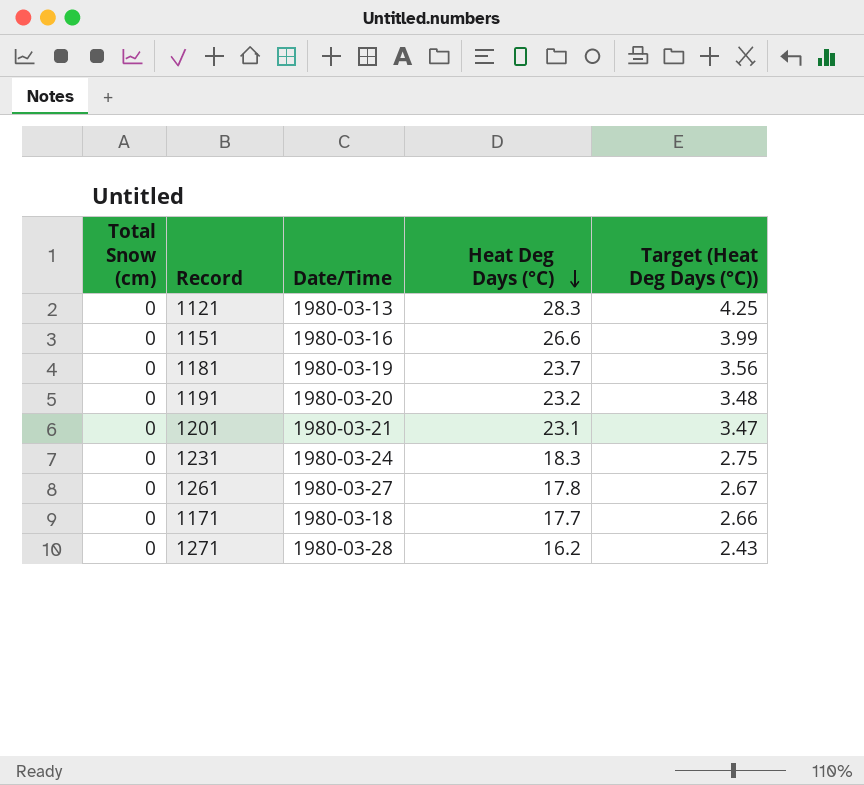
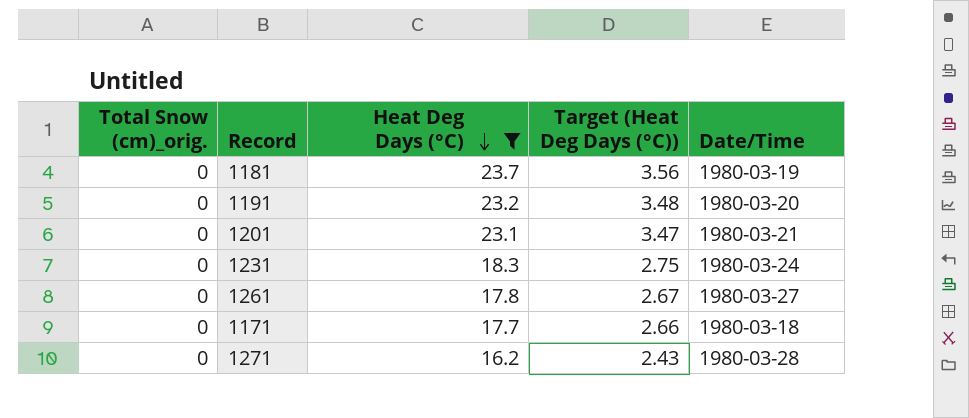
filter: none -> Heat Deg Days (°C) <= 23.7
column name: Total Snow (cm) -> Total Snow (cm)_orig.
column Date/Time | position: 3 -> 5

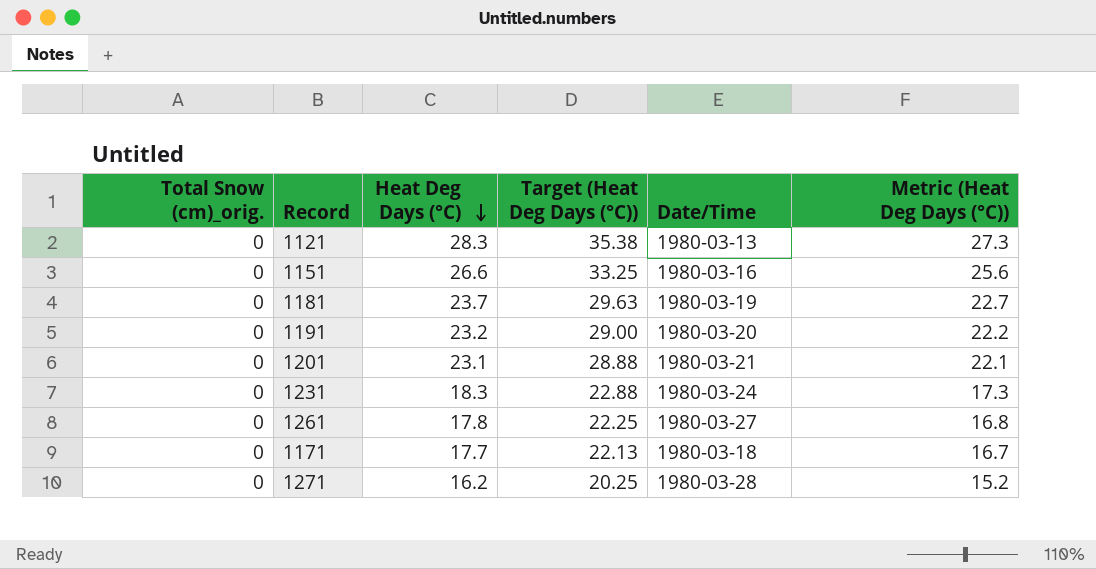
filter: Heat Deg Days (°C) <= 23.7 -> none
column Target (Heat Deg Days (°C)) | formula: [Heat Deg Days (°C)] * 0.15 -> [Heat Deg Days (°C)] * 1.25
column Metric (Heat Deg Days (°C)) | formula: none -> [Heat Deg Days (°C)] - 1

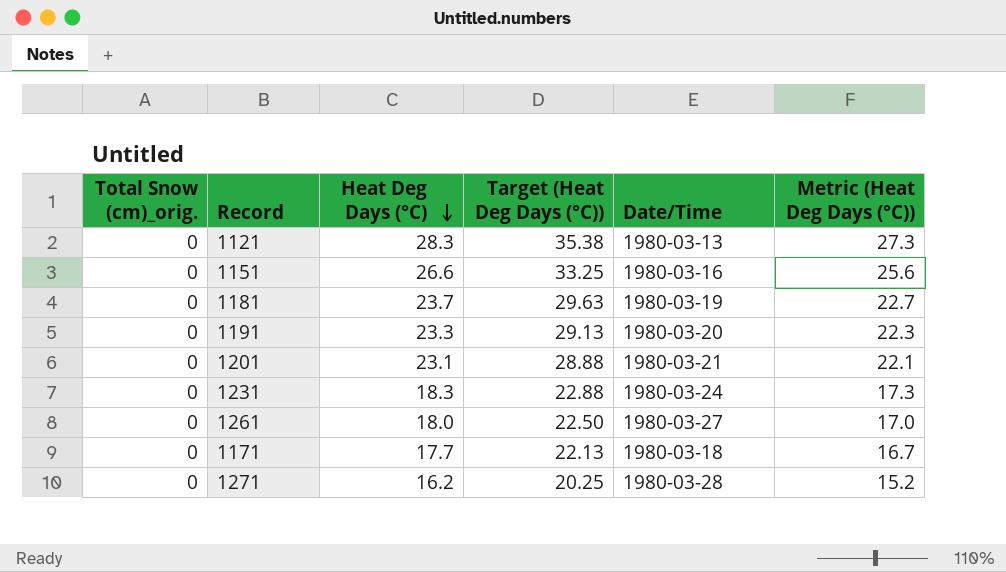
1191 | Heat Deg Days (°C): 23.2 -> 23.3
1191 | Target (Heat Deg Days (°C)): 29.00 -> 29.13
1191 | Metric (Heat Deg Days (°C)): 22.2 -> 22.3
1261 | Heat Deg Days (°C): 17.8 -> 18.0
1261 | Target (Heat Deg Days (°C)): 22.25 -> 22.50
1261 | Metric (Heat Deg Days (°C)): 16.8 -> 17.0

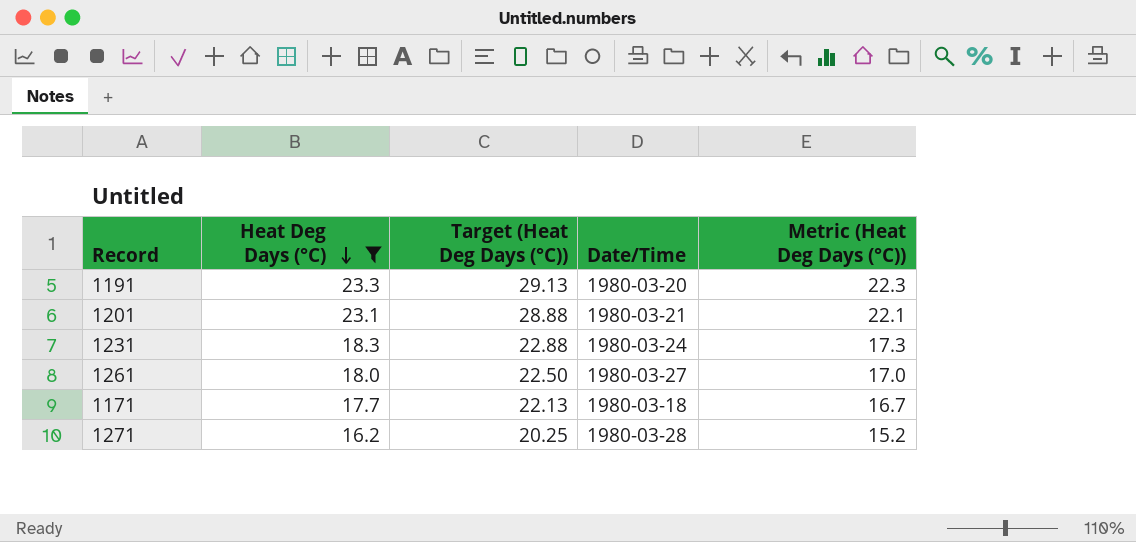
filter: none -> Heat Deg Days (°C) <= 23.3
column Total Snow (cm)_orig. | position: 1 -> none

